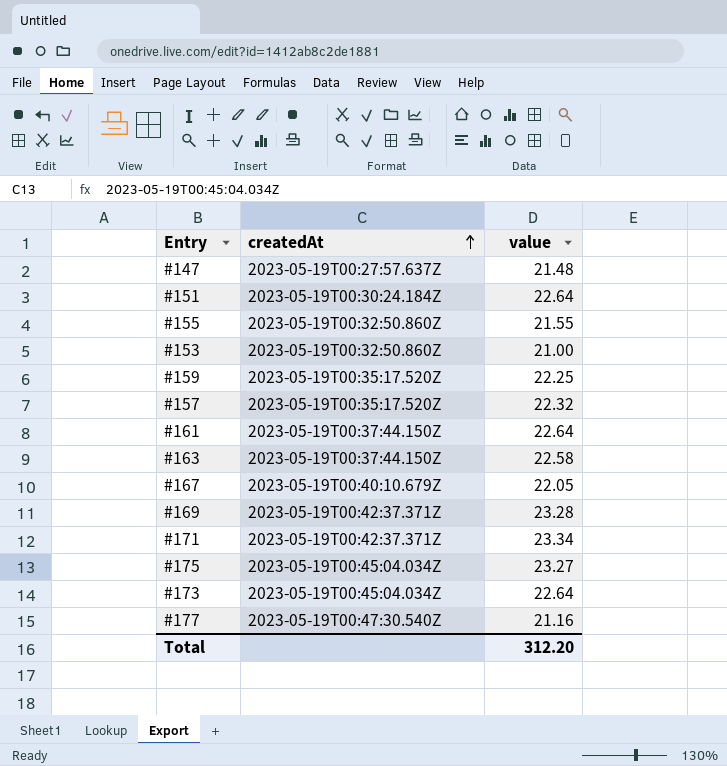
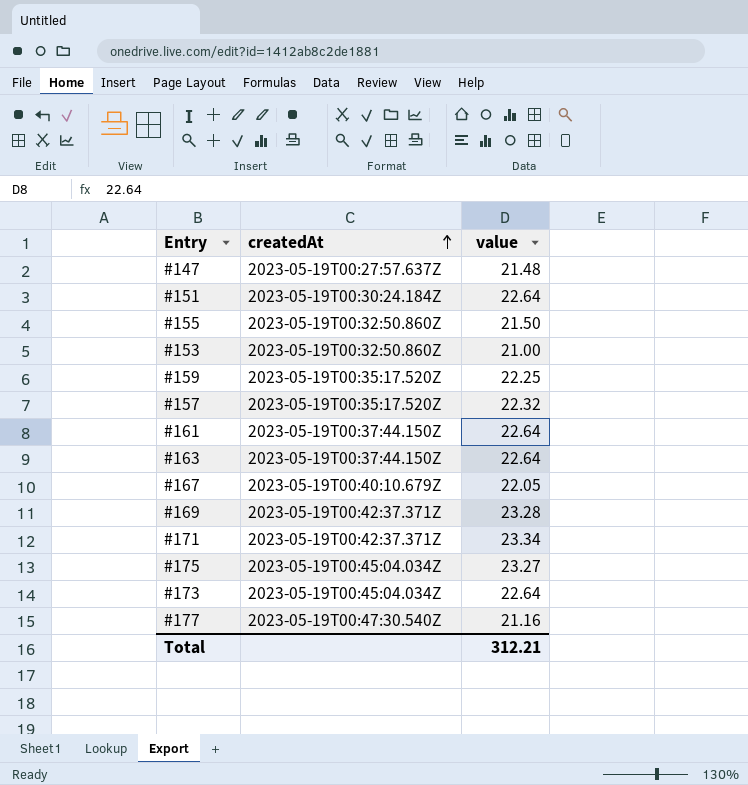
#155 | value: 21.55 -> 21.50
#163 | value: 22.58 -> 22.64
Total | value: 312.20 -> 312.21

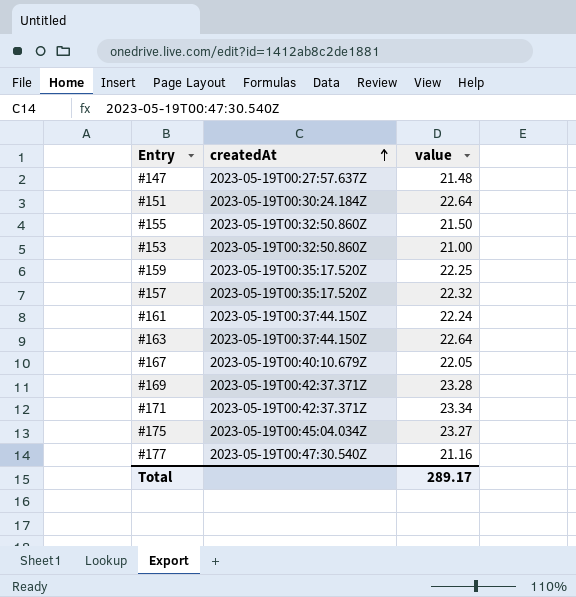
row #173: 2023-05-19T00:45:04.034Z | 22.64 -> none
#161 | value: 22.64 -> 22.24
Total | value: 312.21 -> 289.17

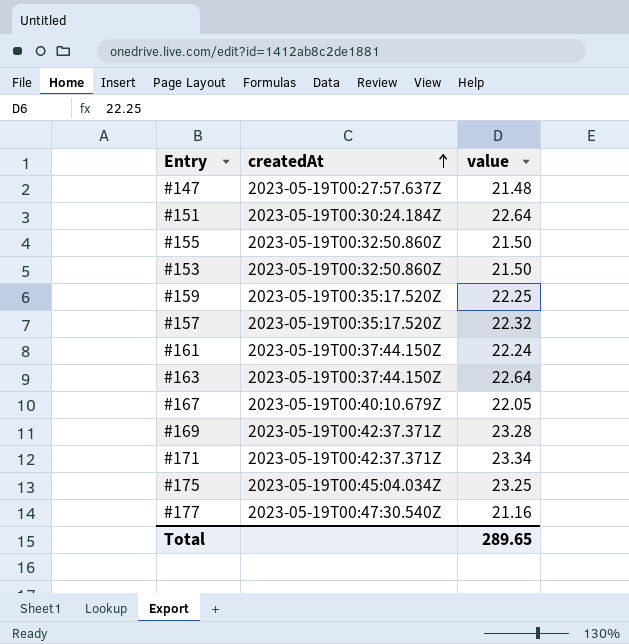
#153 | value: 21.00 -> 21.50
#175 | value: 23.27 -> 23.25
Total | value: 289.17 -> 289.65

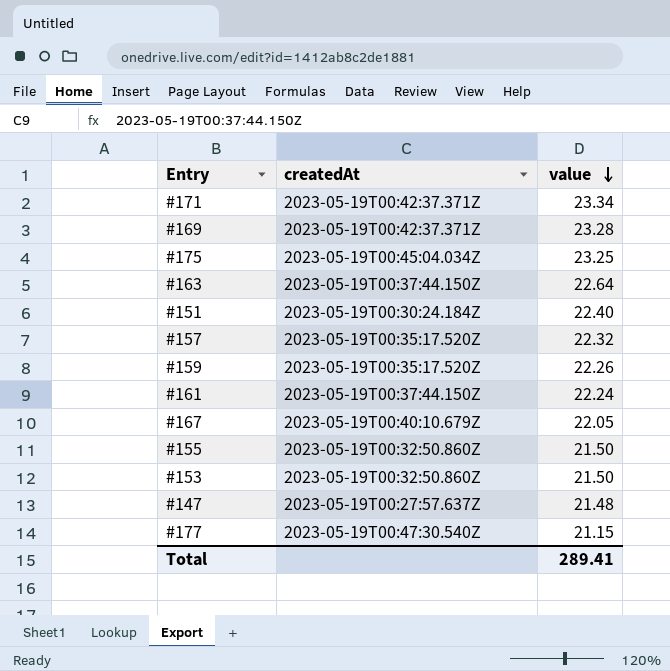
row order: createdAt ascending -> value descending
#151 | value: 22.64 -> 22.40
#159 | value: 22.25 -> 22.26
#177 | value: 21.16 -> 21.15
Total | value: 289.65 -> 289.41

